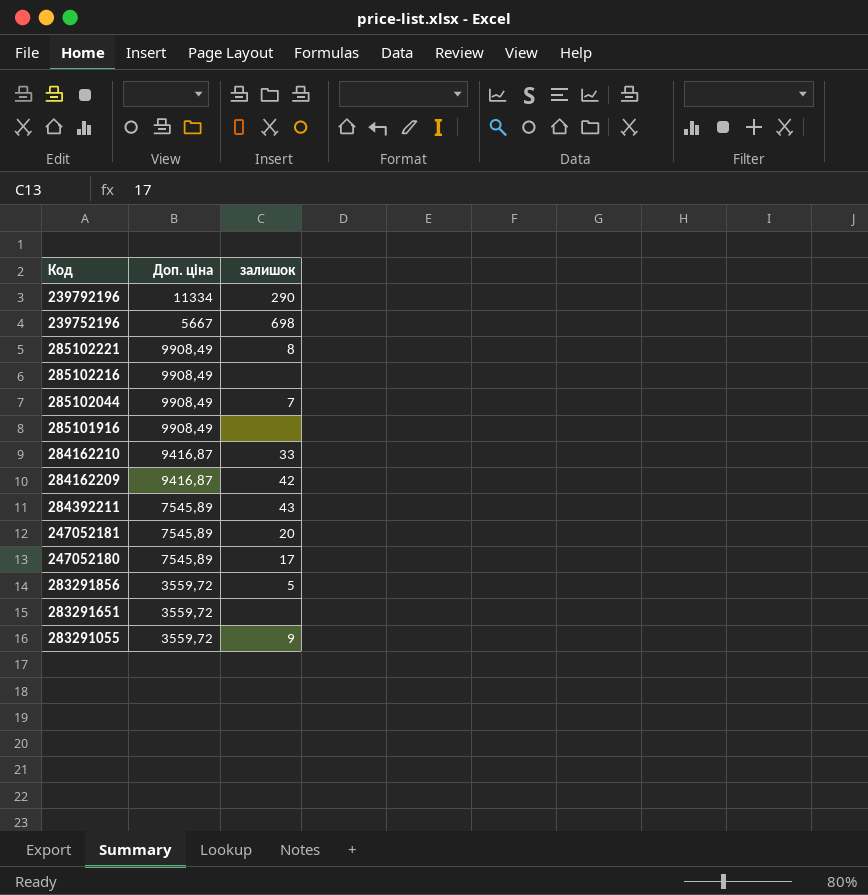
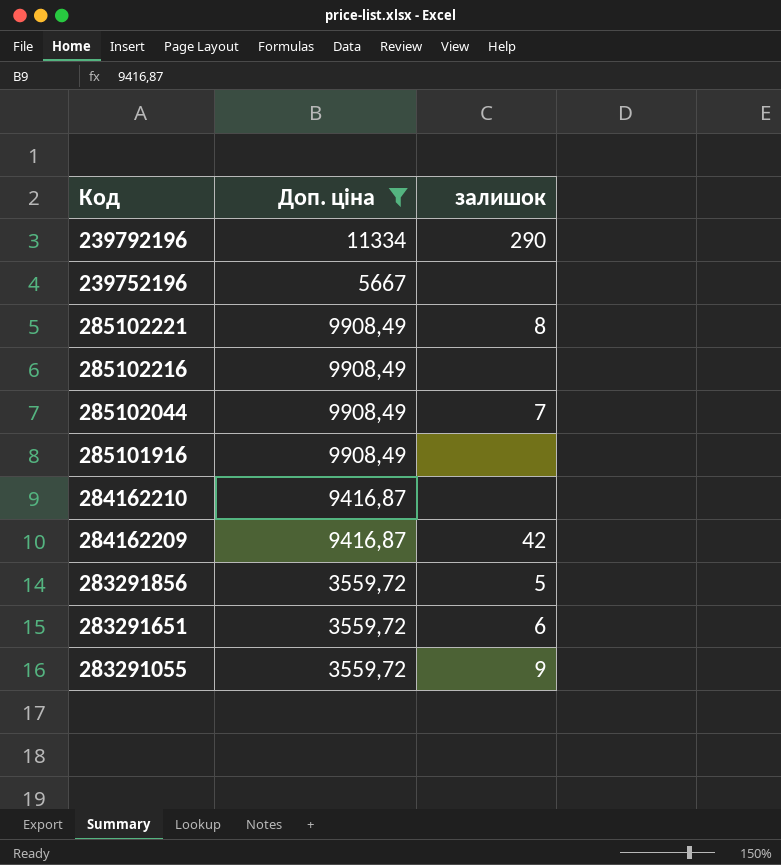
filter: none -> Доп. ціна != 7545,89
239752196 | залишок: 698 -> none
284162210 | залишок: 33 -> none
283291651 | залишок: none -> 6

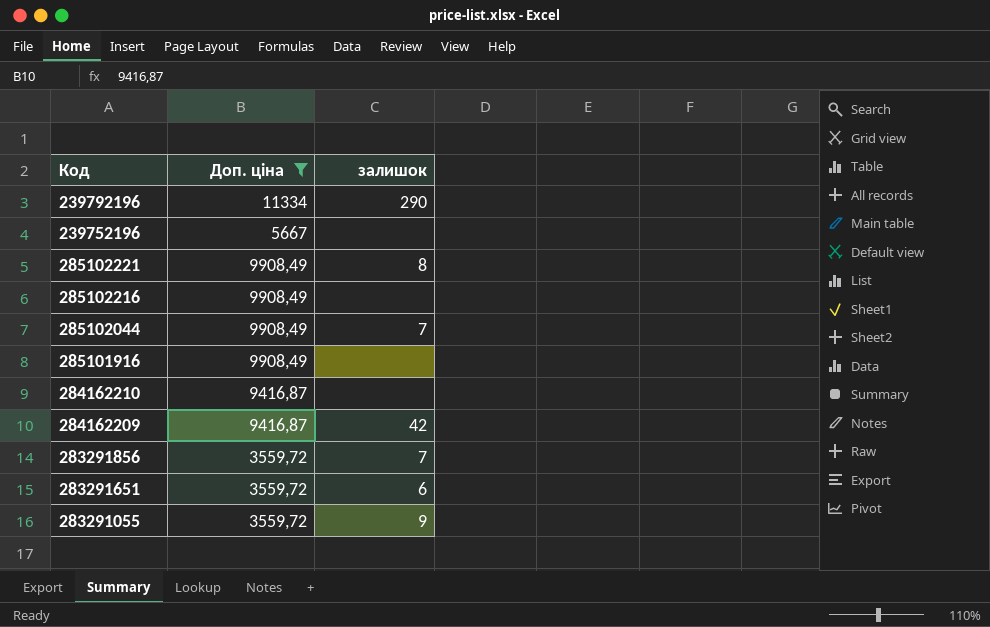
283291856 | залишок: 5 -> 7

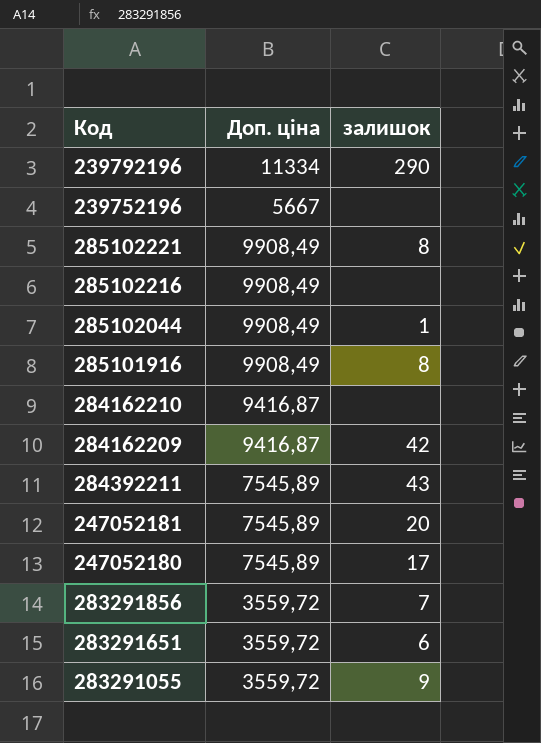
filter: Доп. ціна != 7545,89 -> none
285102044 | залишок: 7 -> 1
285101916 | залишок: none -> 8

